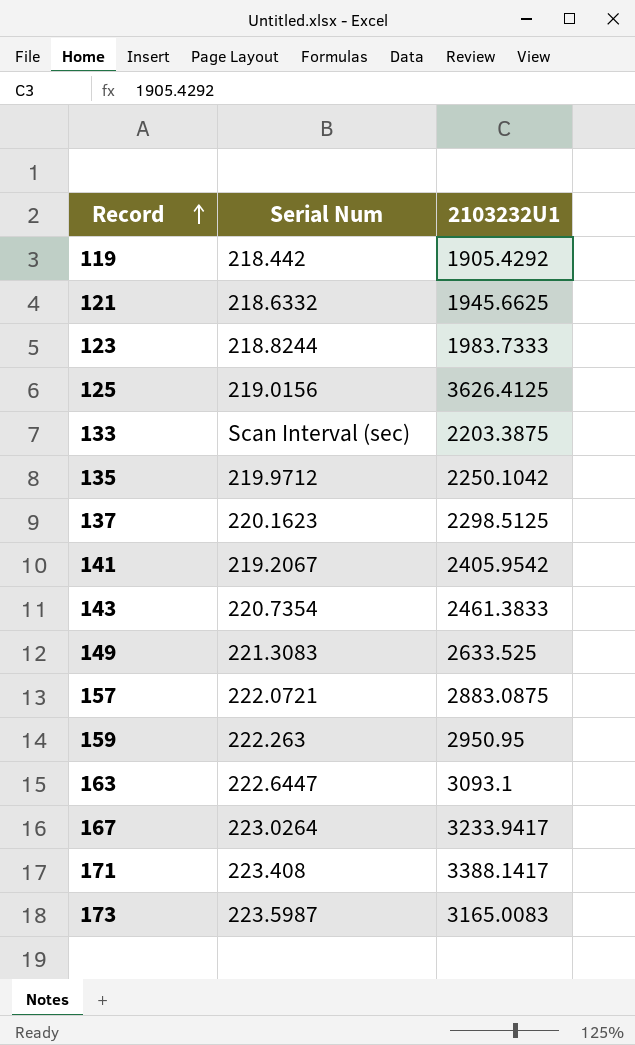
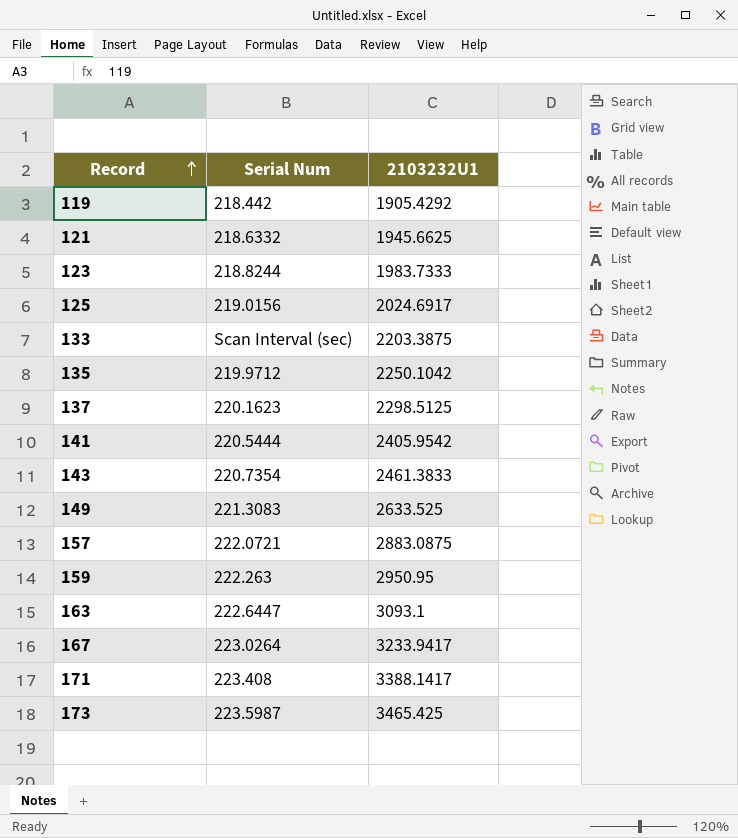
125 | 2103232U1: 3626.4125 -> 2024.6917
141 | Serial Num: 219.2067 -> 220.5444
173 | 2103232U1: 3165.0083 -> 3465.425

